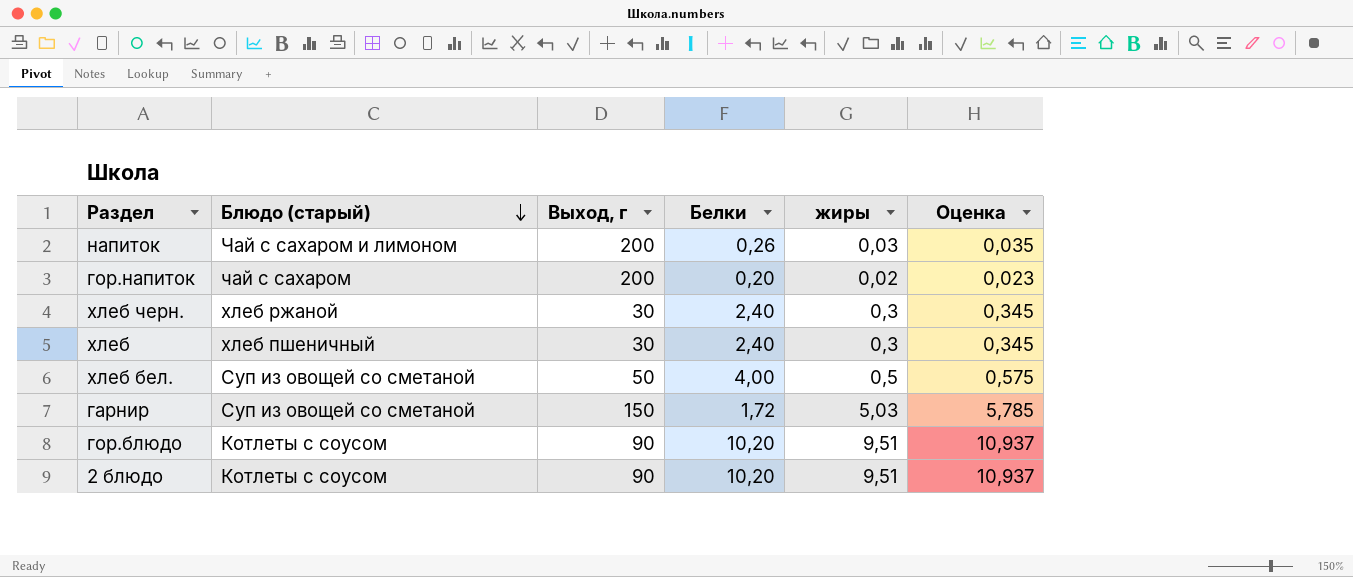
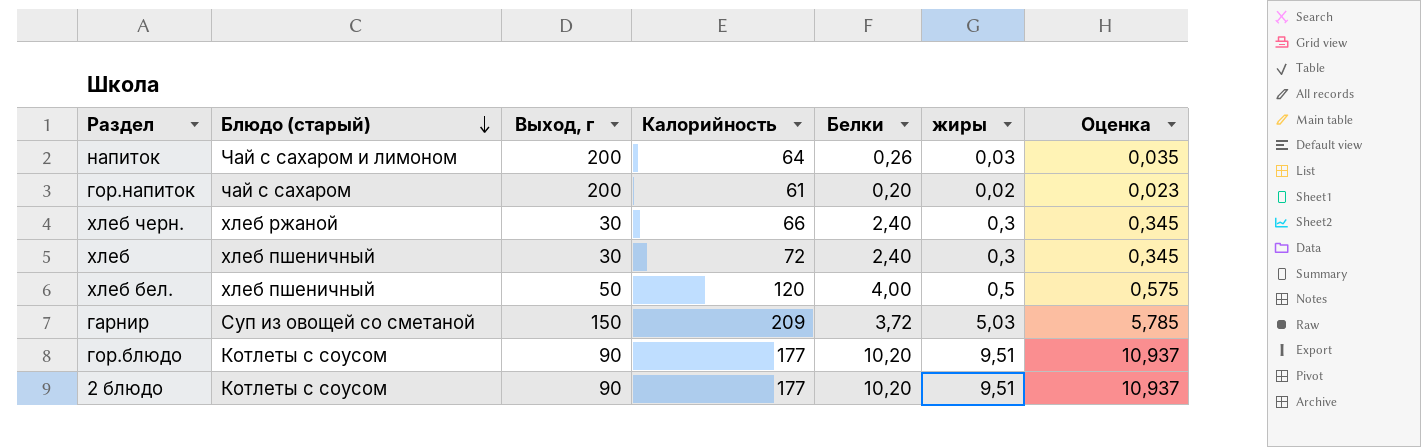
column Калорийность | position: none -> 4
хлеб бел. | Блюдо (старый): Суп из овощей со сметаной -> хлеб пшеничный
гарнир | Белки: 1,72 -> 3,72

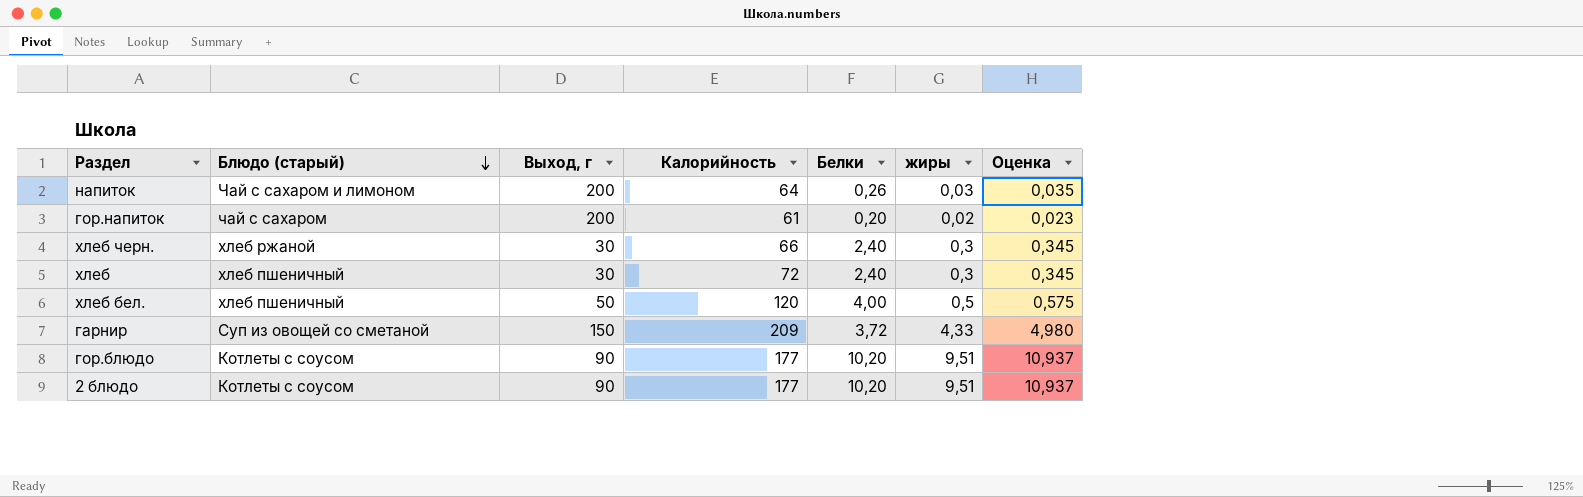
гарнир | жиры: 5,03 -> 4,33
гарнир | Оценка: 5,785 -> 4,980

